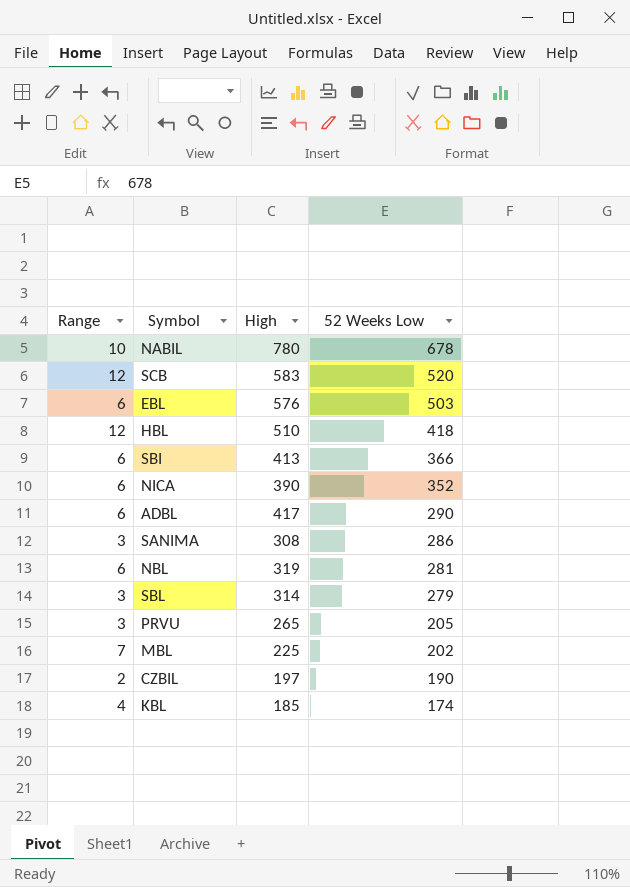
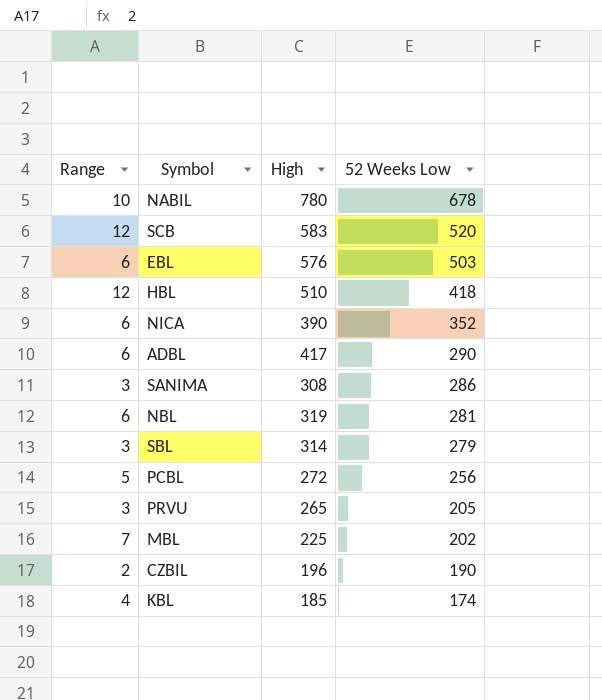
row SBI: 6 | 413 | 366 -> none
row PCBL: none -> 5 | 272 | 256
CZBIL | High: 197 -> 196

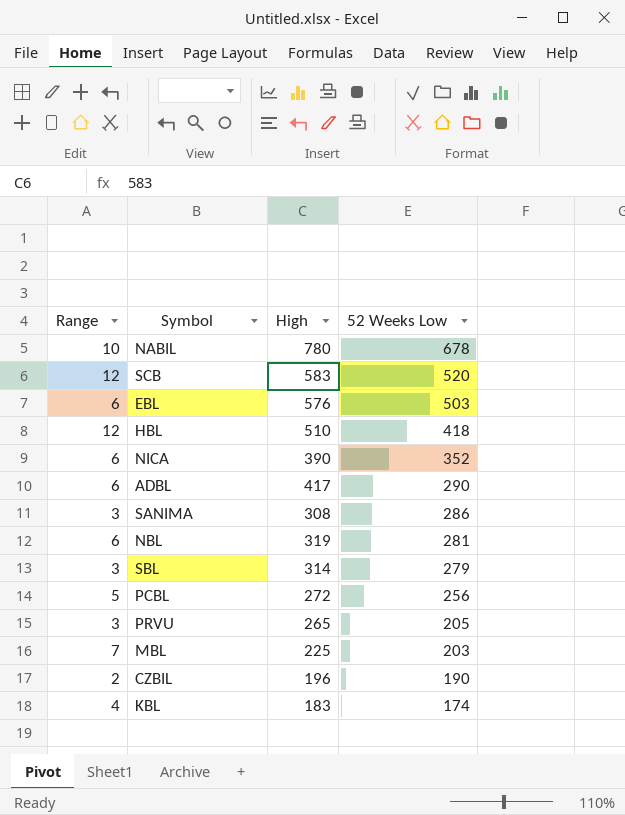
MBL | 52 Weeks Low: 202 -> 203
KBL | High: 185 -> 183

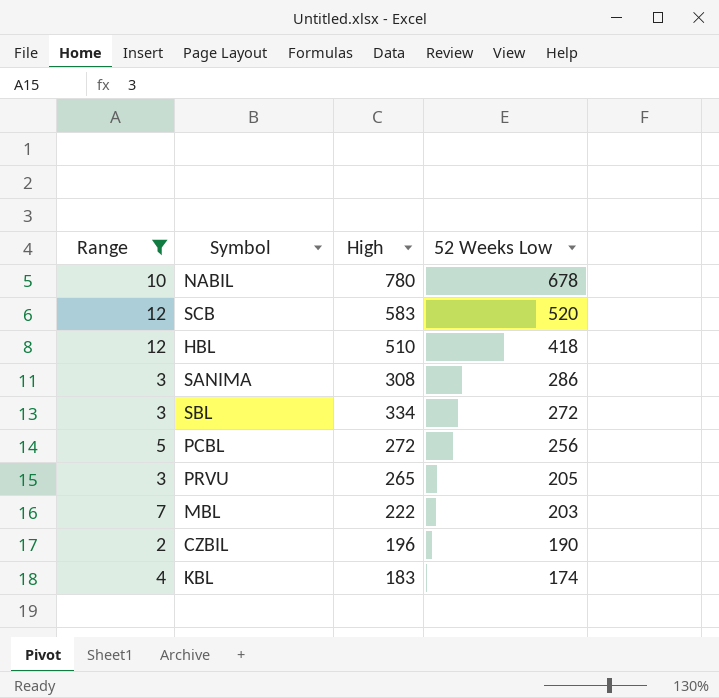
filter: none -> Range != 6
SBL | High: 314 -> 334
SBL | 52 Weeks Low: 279 -> 272
MBL | High: 225 -> 222

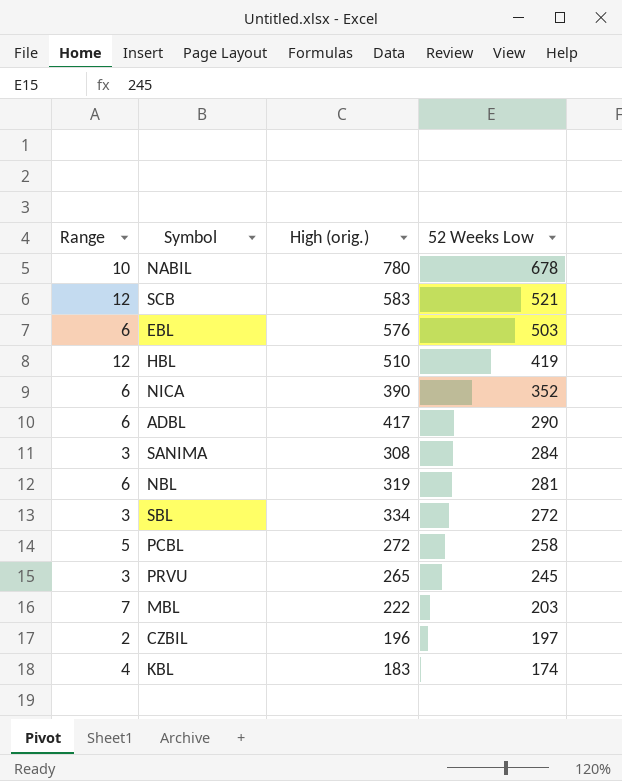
filter: Range != 6 -> none
column name: High -> High (orig.)
SCB | 52 Weeks Low: 520 -> 521
HBL | 52 Weeks Low: 418 -> 419
SANIMA | 52 Weeks Low: 286 -> 284
PCBL | 52 Weeks Low: 256 -> 258
PRVU | 52 Weeks Low: 205 -> 245
CZBIL | 52 Weeks Low: 190 -> 197

